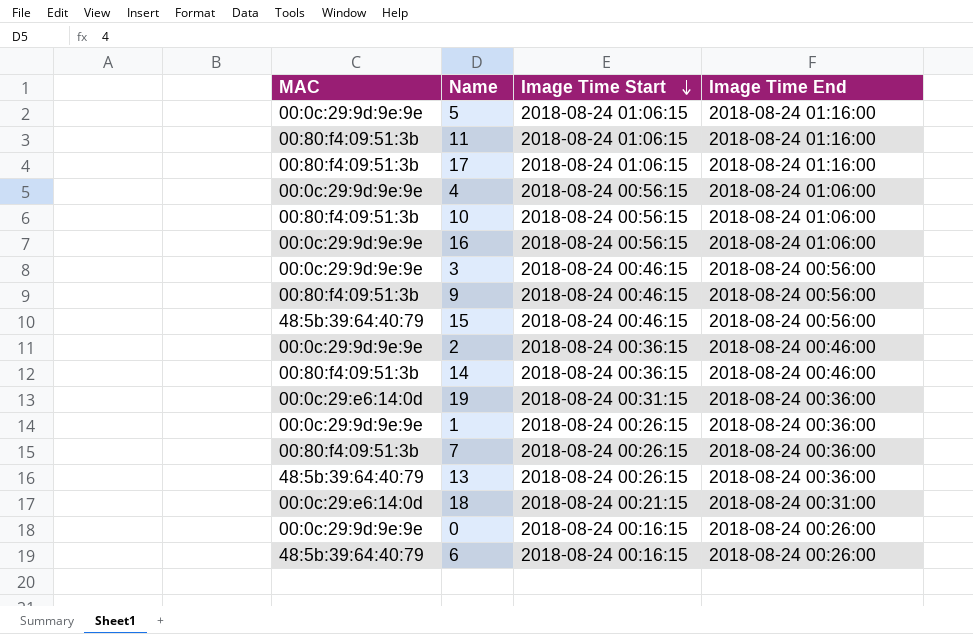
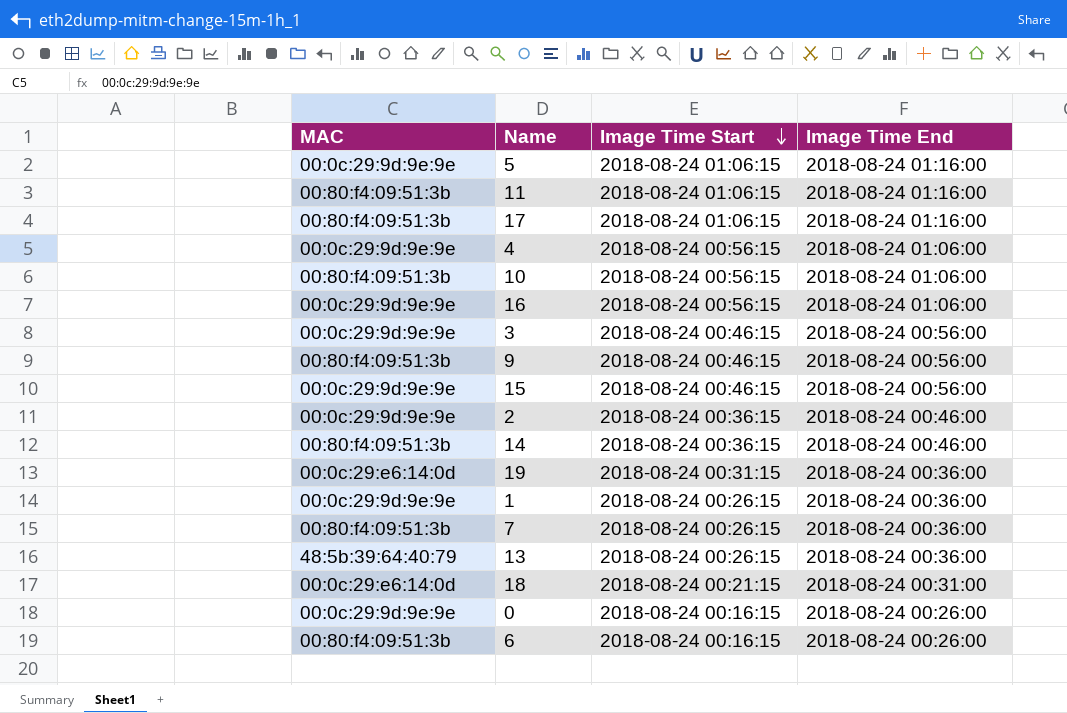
15 | MAC: 48:5b:39:64:40:79 -> 00:0c:29:9d:9e:9e
6 | MAC: 48:5b:39:64:40:79 -> 00:80:f4:09:51:3b

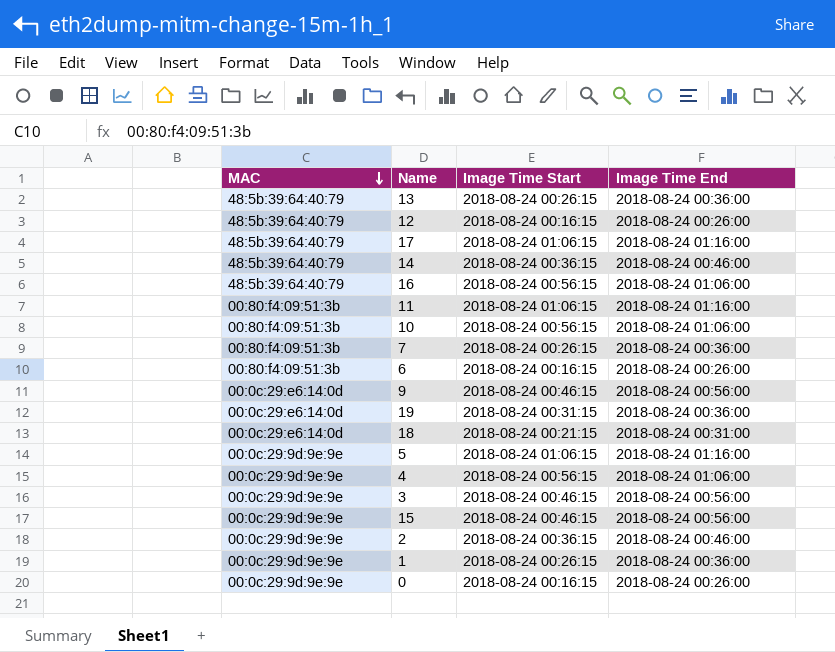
row order: Image Time Start descending -> MAC descending
row 12: none -> 48:5b:39:64:40:79 | 2018-08-24 00:16:15 | 2018-08-24 00:26:00
17 | MAC: 00:80:f4:09:51:3b -> 48:5b:39:64:40:79
14 | MAC: 00:80:f4:09:51:3b -> 48:5b:39:64:40:79
16 | MAC: 00:0c:29:9d:9e:9e -> 48:5b:39:64:40:79
9 | MAC: 00:80:f4:09:51:3b -> 00:0c:29:e6:14:0d

